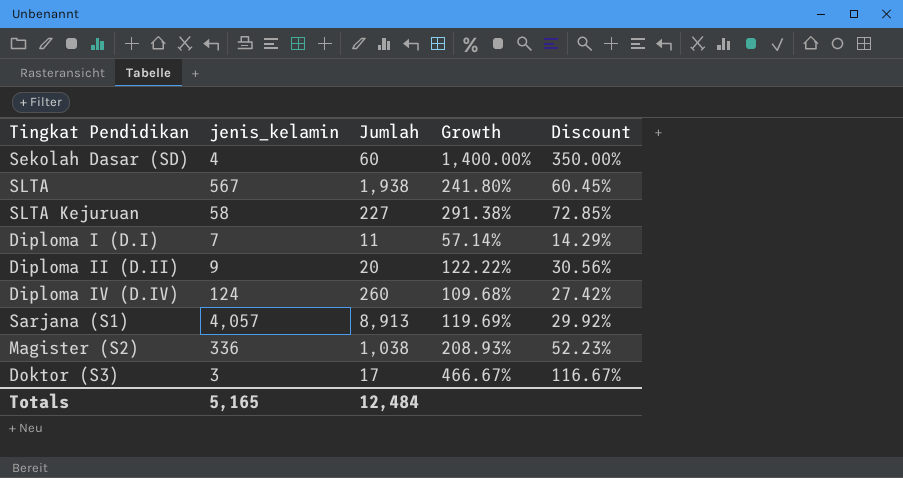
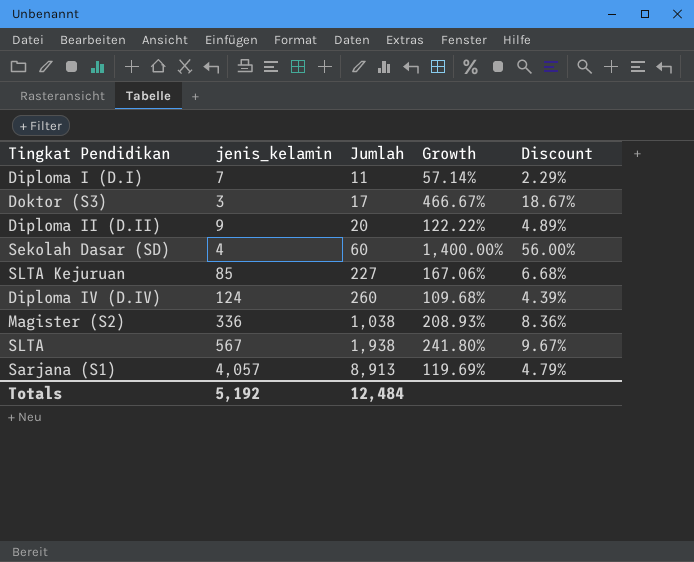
row order: none -> Jumlah ascending
column Discount | formula: [Growth] * 0.25 -> [Growth] * 0.04
SLTA Kejuruan | jenis_kelamin: 58 -> 85
SLTA Kejuruan | Growth: 291.38% -> 167.06%
Totals | jenis_kelamin: 5,165 -> 5,192

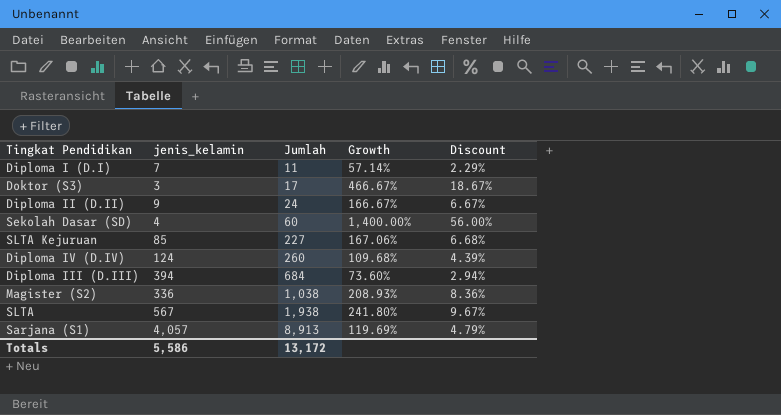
Diploma II (D.II) | Jumlah: 20 -> 24
Diploma II (D.II) | Growth: 122.22% -> 166.67%
Diploma II (D.II) | Discount: 4.89% -> 6.67%
row Diploma III (D.III): none -> 394 | 684 | 73.60% | 2.94%
Totals | jenis_kelamin: 5,192 -> 5,586
Totals | Jumlah: 12,484 -> 13,172

